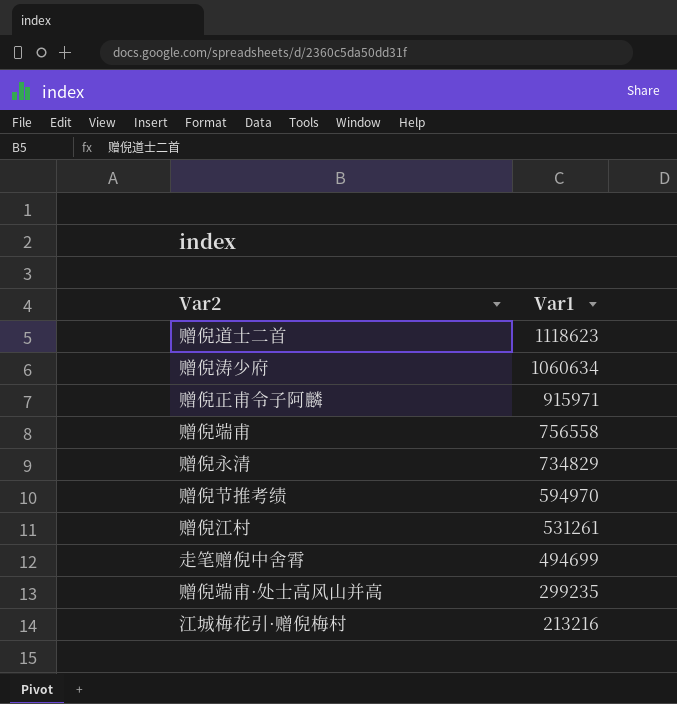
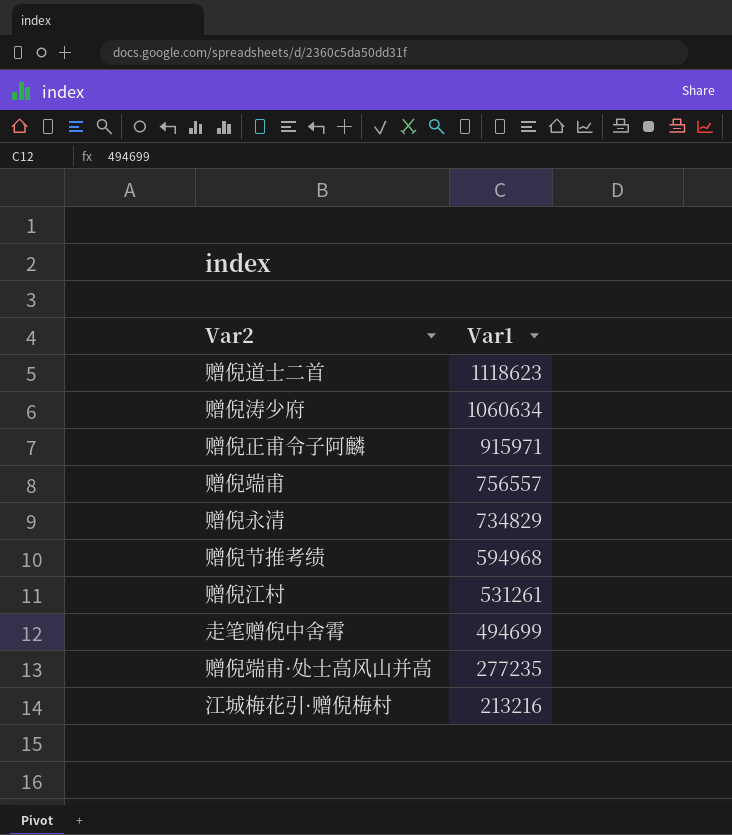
赠倪端甫 | Var1: 756558 -> 756557
赠倪节推考绩 | Var1: 594970 -> 594968
赠倪端甫·处士高风山并高 | Var1: 299235 -> 277235

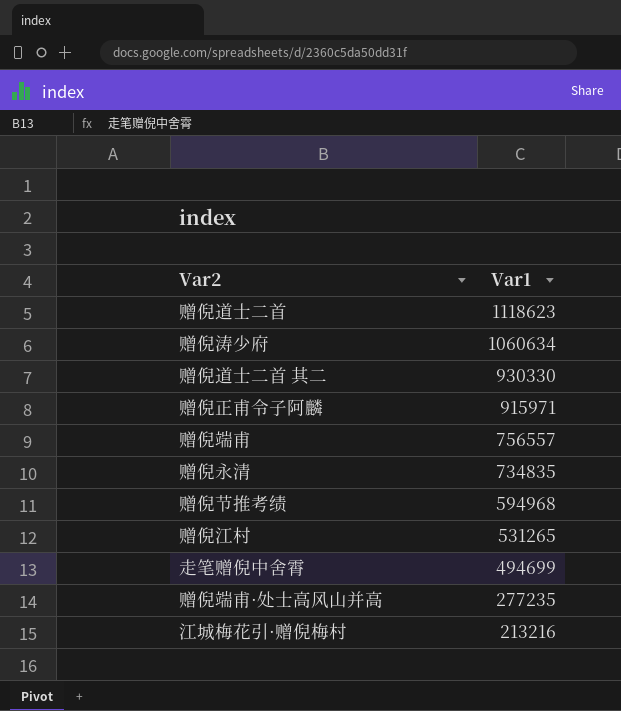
row 赠倪道士二首 其二: none -> 930330
赠倪永清 | Var1: 734829 -> 734835
赠倪江村 | Var1: 531261 -> 531265

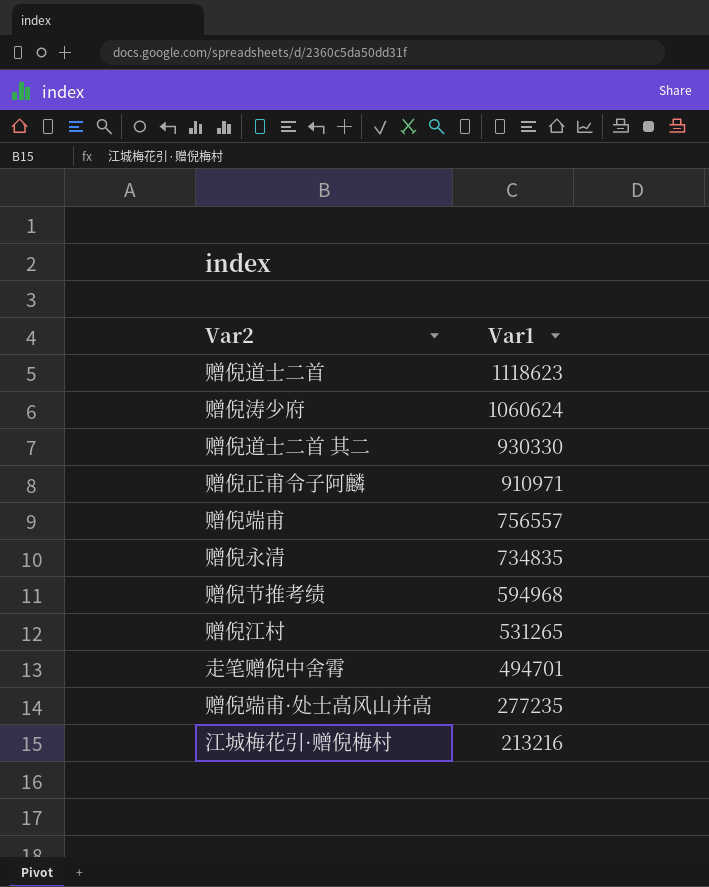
赠倪涛少府 | Var1: 1060634 -> 1060624
赠倪正甫令子阿麟 | Var1: 915971 -> 910971
走笔赠倪中舍霄 | Var1: 494699 -> 494701

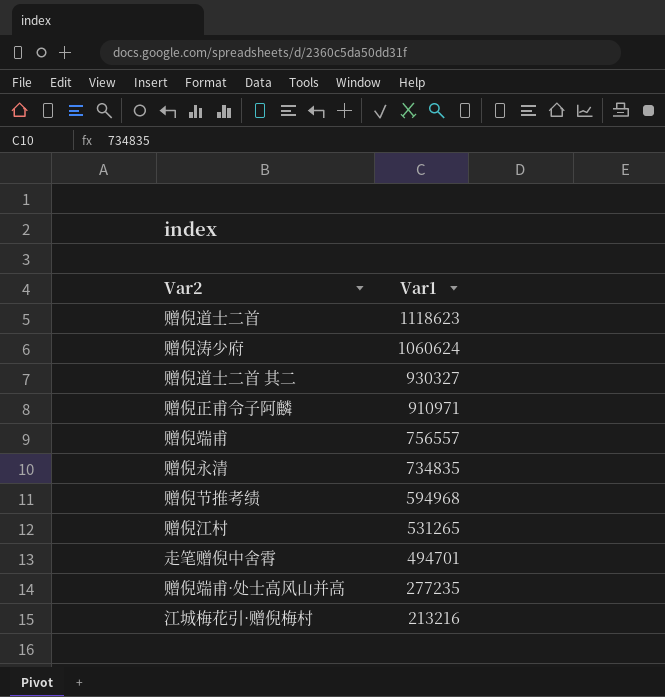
赠倪道士二首 其二 | Var1: 930330 -> 930327

